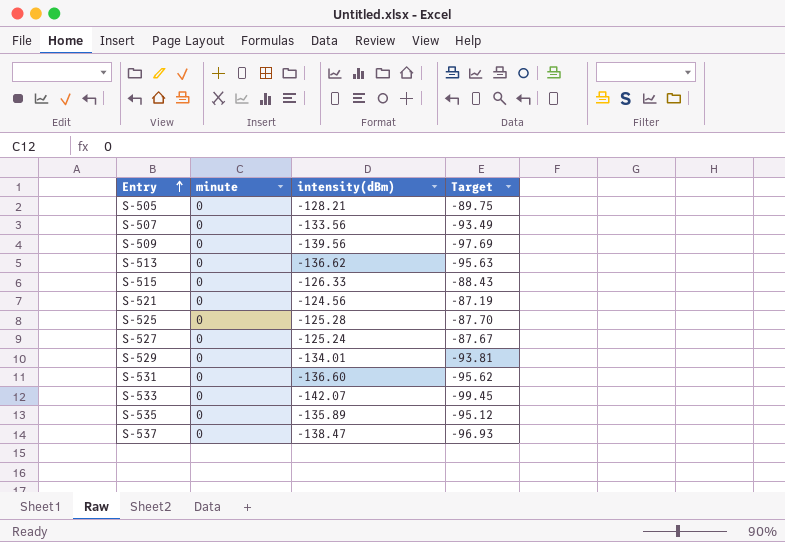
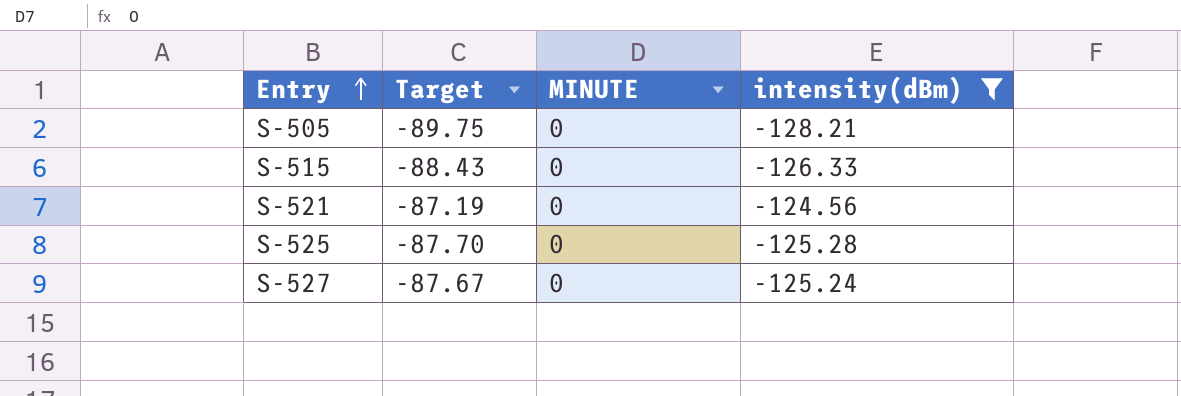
filter: none -> intensity(dBm) >= -128.21
column Target | position: 4 -> 2
column name: minute -> MINUTE

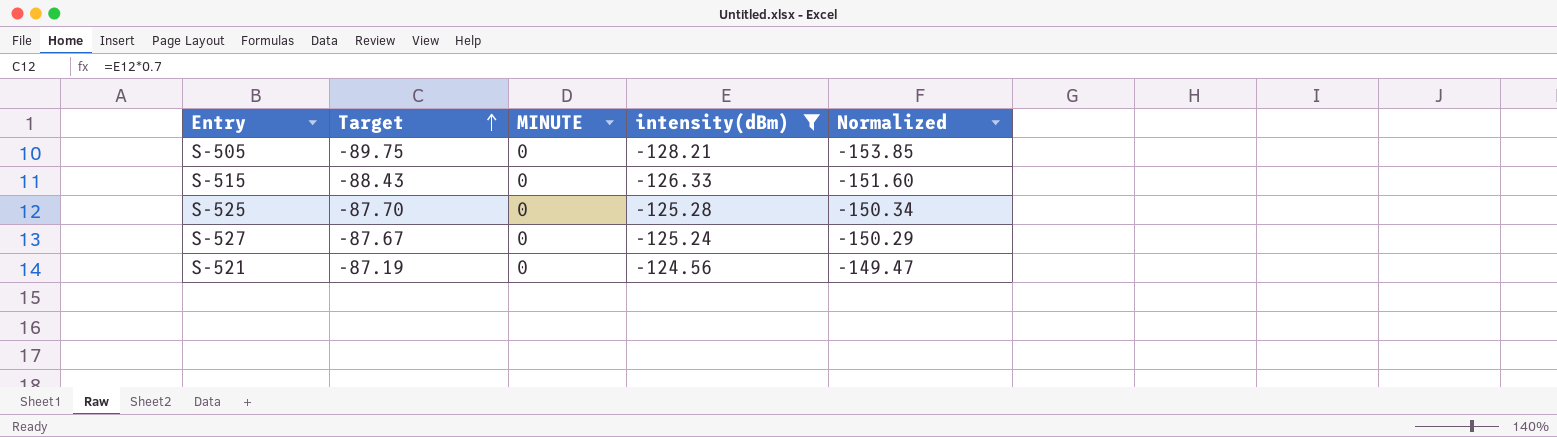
row order: Entry ascending -> Target ascending
column Normalized | formula: none -> [intensity(dBm)] * 1.2

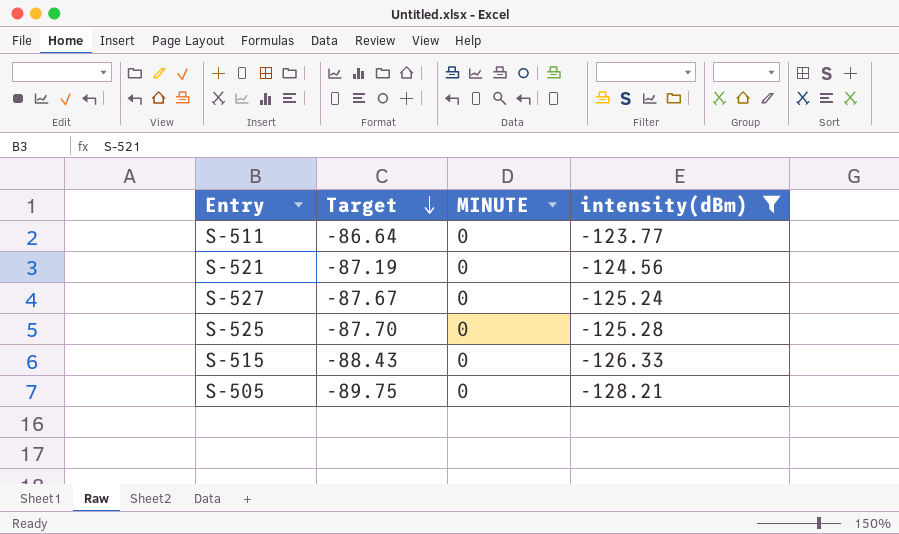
row order: Target ascending -> Target descending
column Normalized | formula: [intensity(dBm)] * 1.2 -> none
row S-511: none -> -86.64 | 0 | -123.77

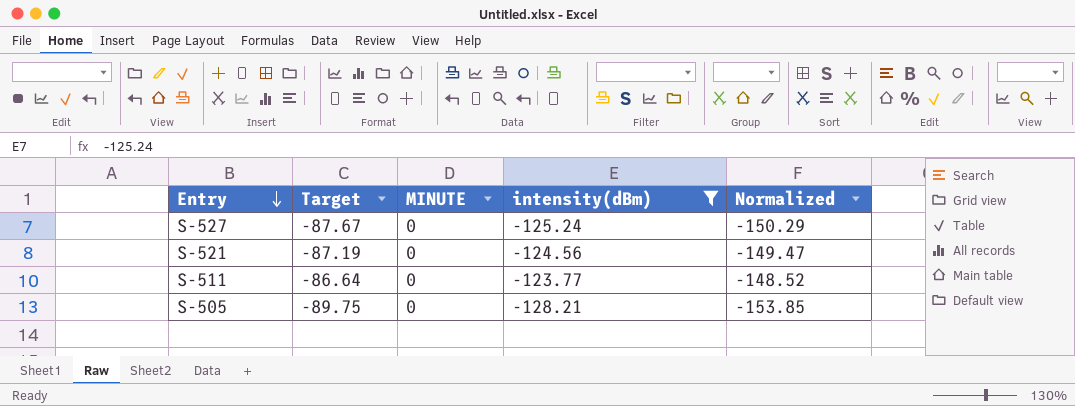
row order: Target descending -> Entry descending
column Normalized | formula: none -> [intensity(dBm)] * 1.2
row S-525: -87.70 | 0 | -125.28 -> none
row S-515: -88.43 | 0 | -126.33 -> none

